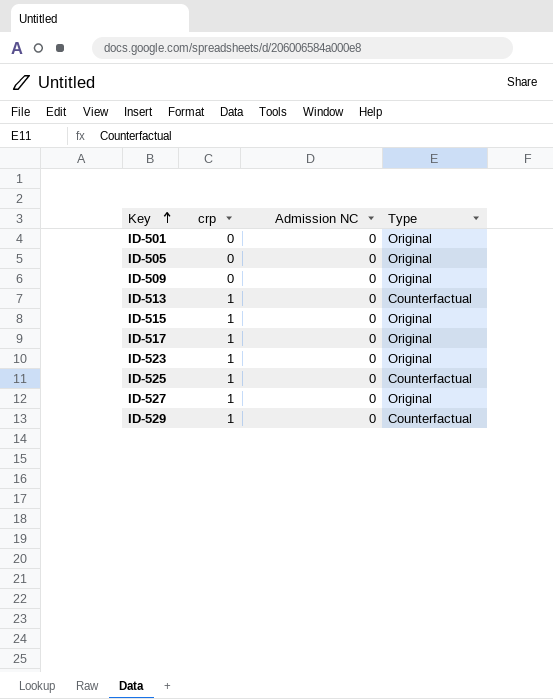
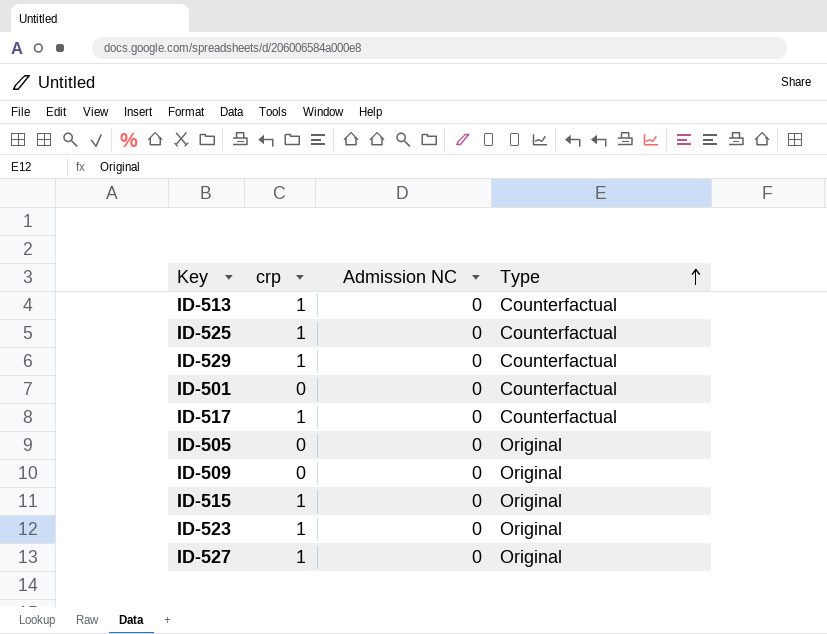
row order: Key ascending -> Type ascending
ID-501 | Type: Original -> Counterfactual
ID-517 | Type: Original -> Counterfactual

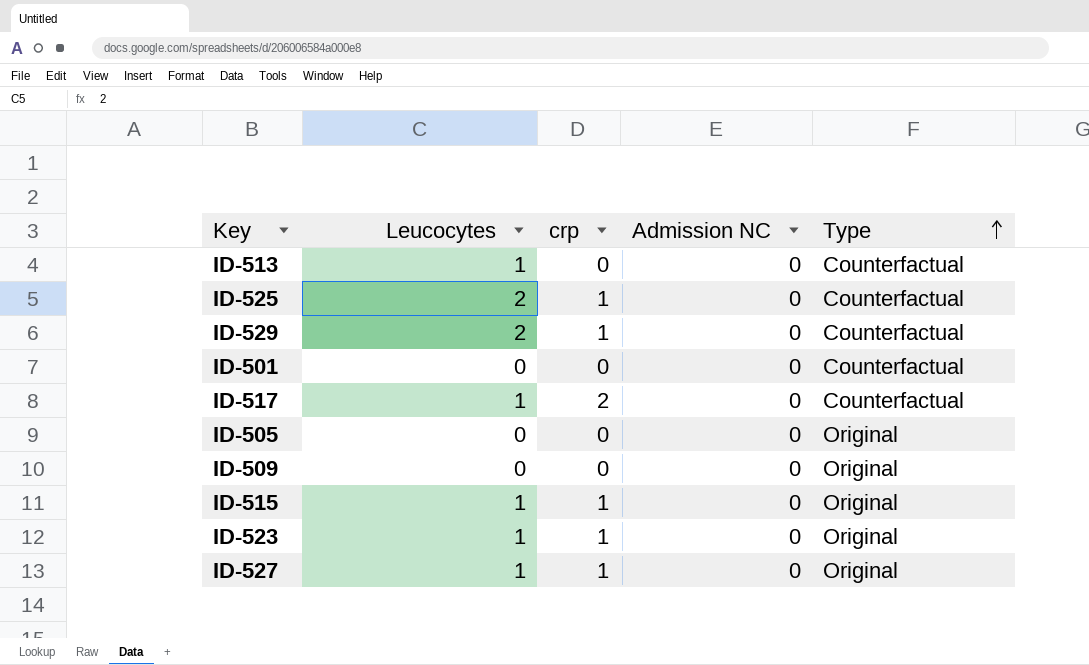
column Leucocytes | position: none -> 2
ID-513 | crp: 1 -> 0
ID-517 | crp: 1 -> 2

